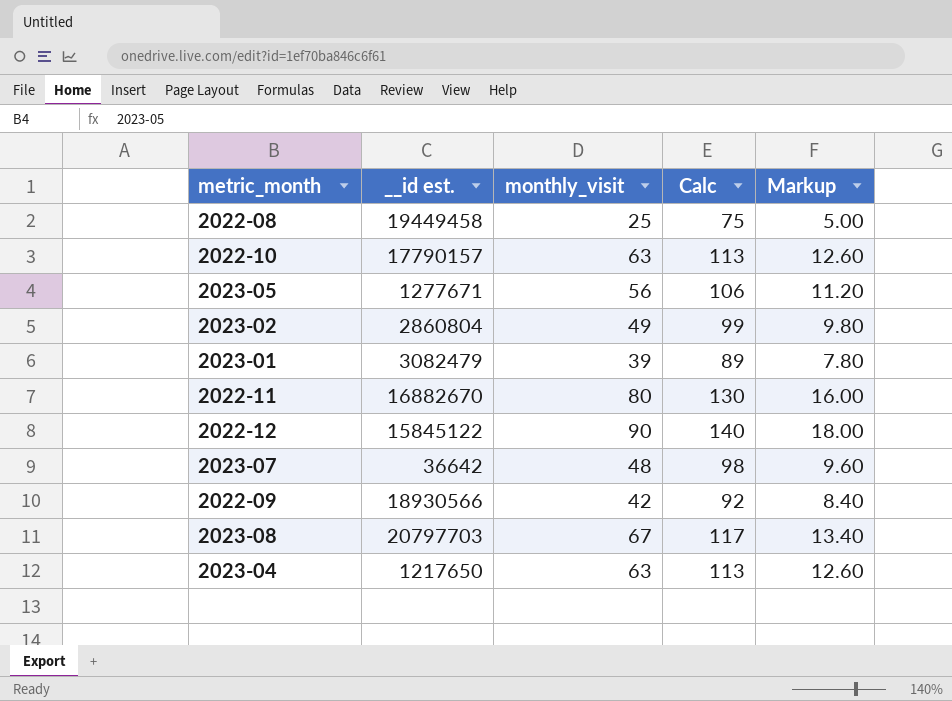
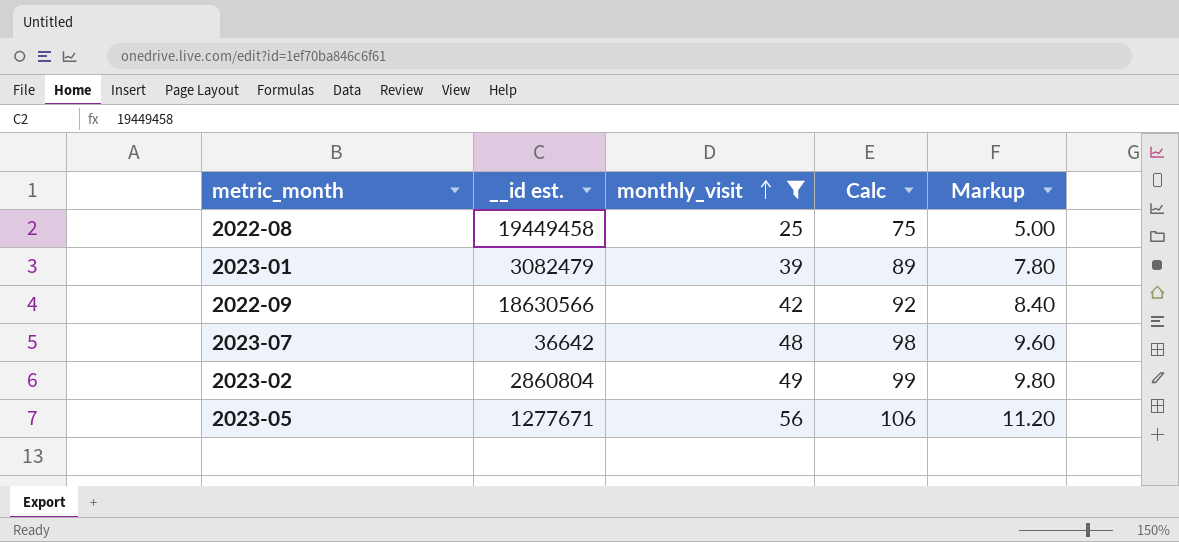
filter: none -> monthly_visit <= 56
row order: none -> monthly_visit ascending
2022-09 | __id est.: 18930566 -> 18630566

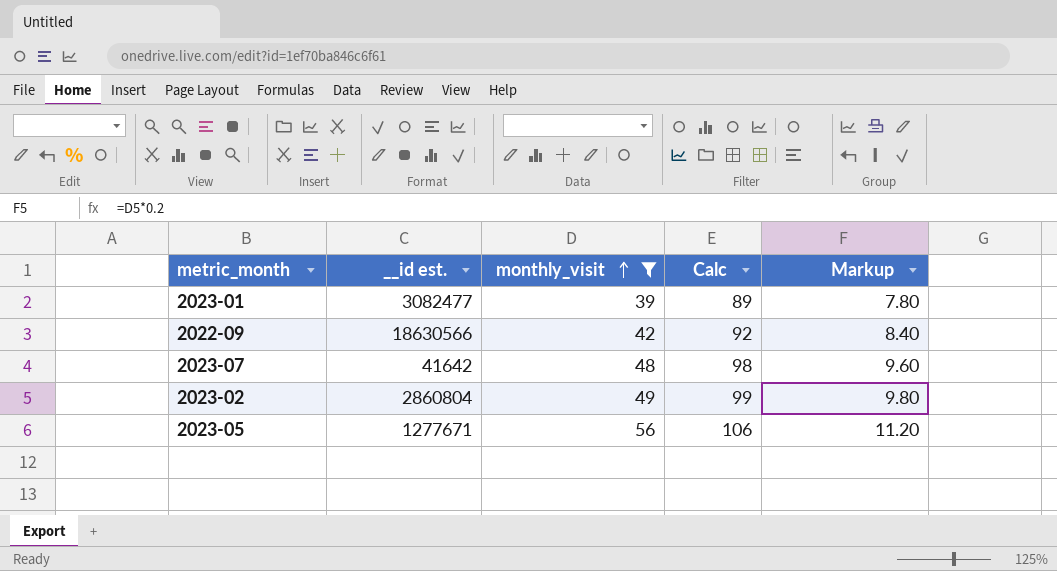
row 2022-08: 19449458 | 25 | 75 | 5.00 -> none
2023-01 | __id est.: 3082479 -> 3082477
2023-07 | __id est.: 36642 -> 41642

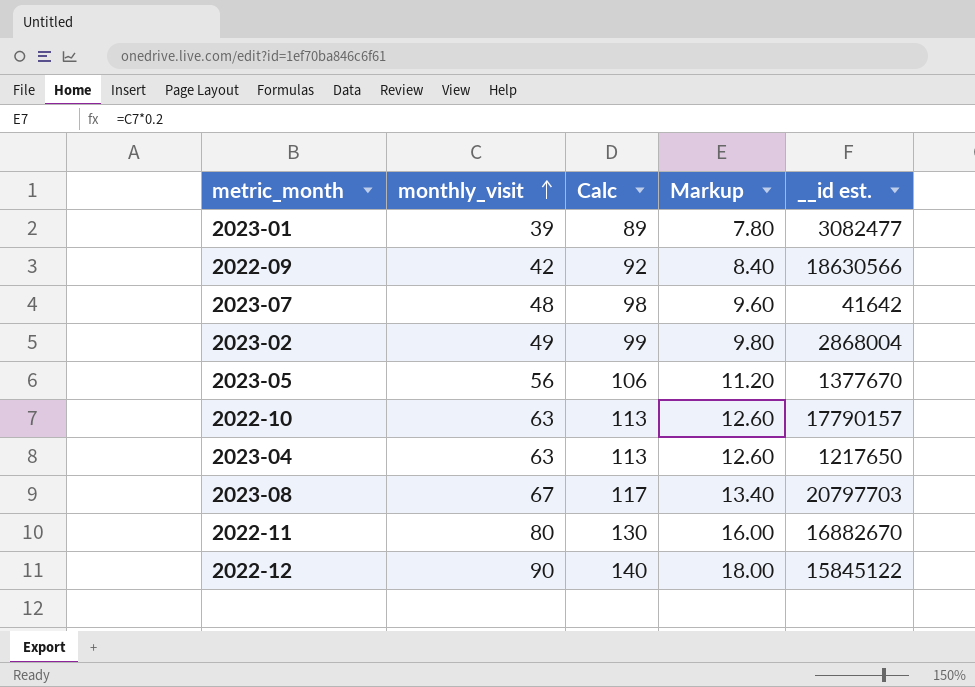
filter: monthly_visit <= 56 -> none
column __id est. | position: 2 -> 5
2023-02 | __id est.: 2860804 -> 2868004
2023-05 | __id est.: 1277671 -> 1377670

